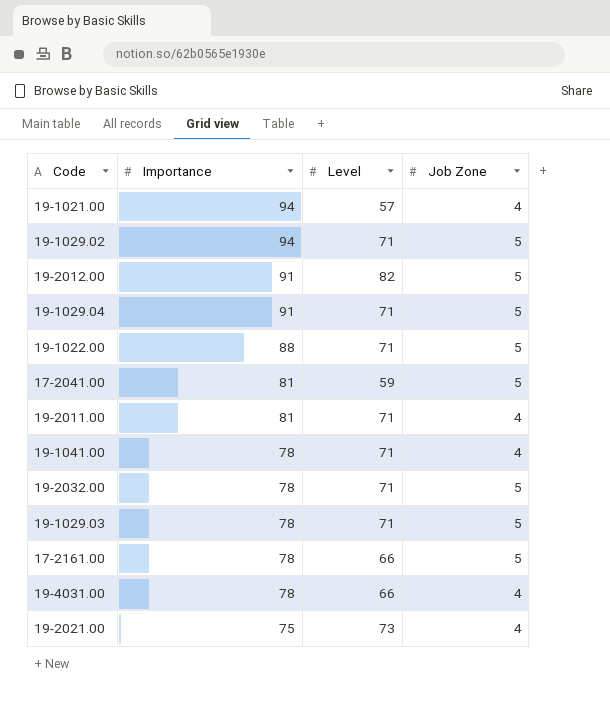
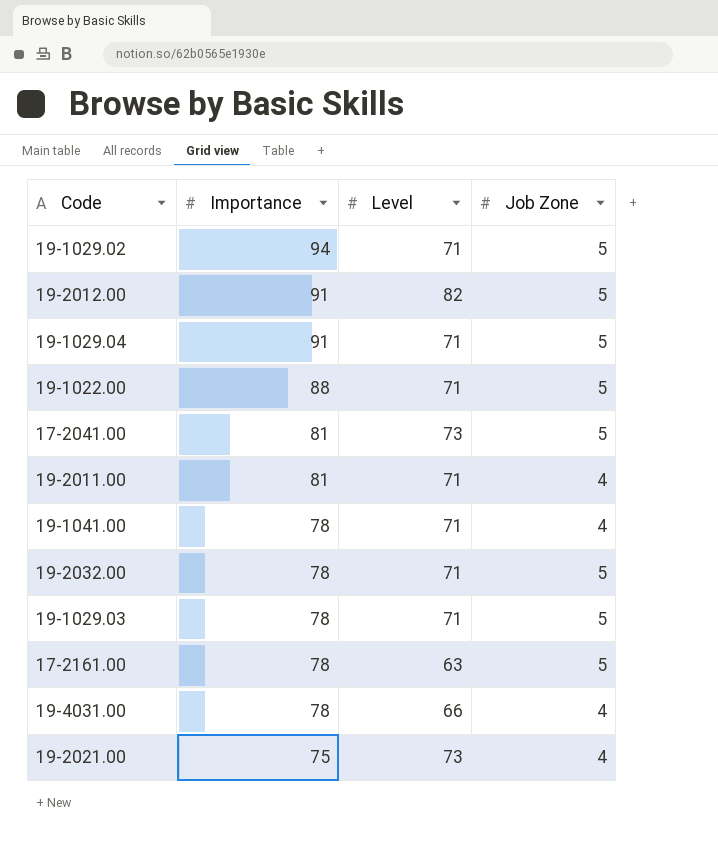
row 19-1021.00: 94 | 57 | 4 -> none
17-2041.00 | Level: 59 -> 73
17-2161.00 | Level: 66 -> 63

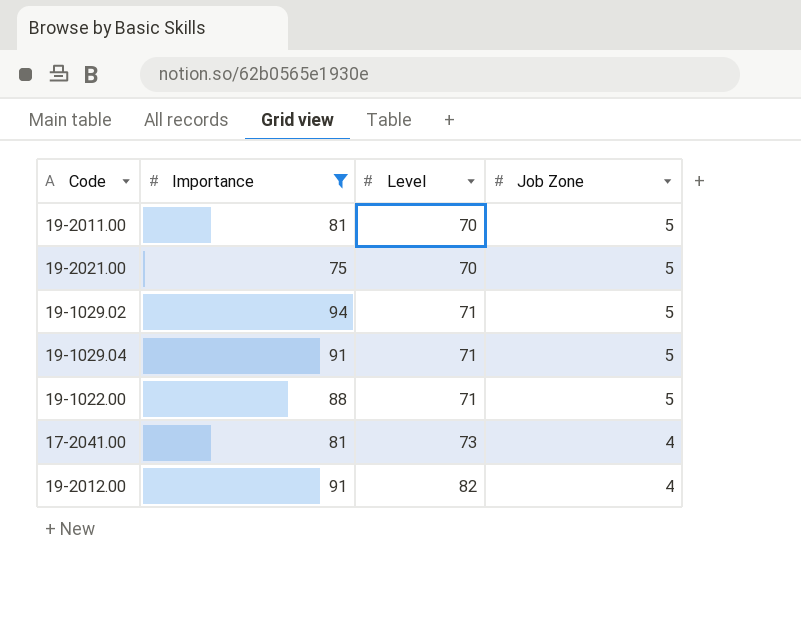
filter: none -> Importance != 78
row order: Importance descending -> Level ascending
19-2011.00 | Level: 71 -> 70
19-2011.00 | Job Zone: 4 -> 5
19-2021.00 | Level: 73 -> 70
19-2021.00 | Job Zone: 4 -> 5
17-2041.00 | Job Zone: 5 -> 4
19-2012.00 | Job Zone: 5 -> 4

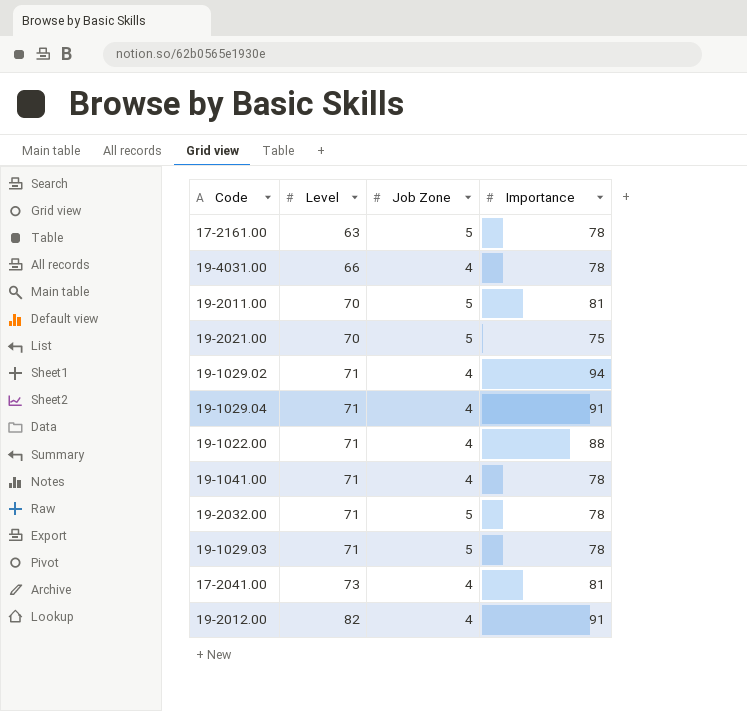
filter: Importance != 78 -> none
column Importance | position: 2 -> 4
19-1029.02 | Job Zone: 5 -> 4
19-1029.04 | Job Zone: 5 -> 4
19-1022.00 | Job Zone: 5 -> 4

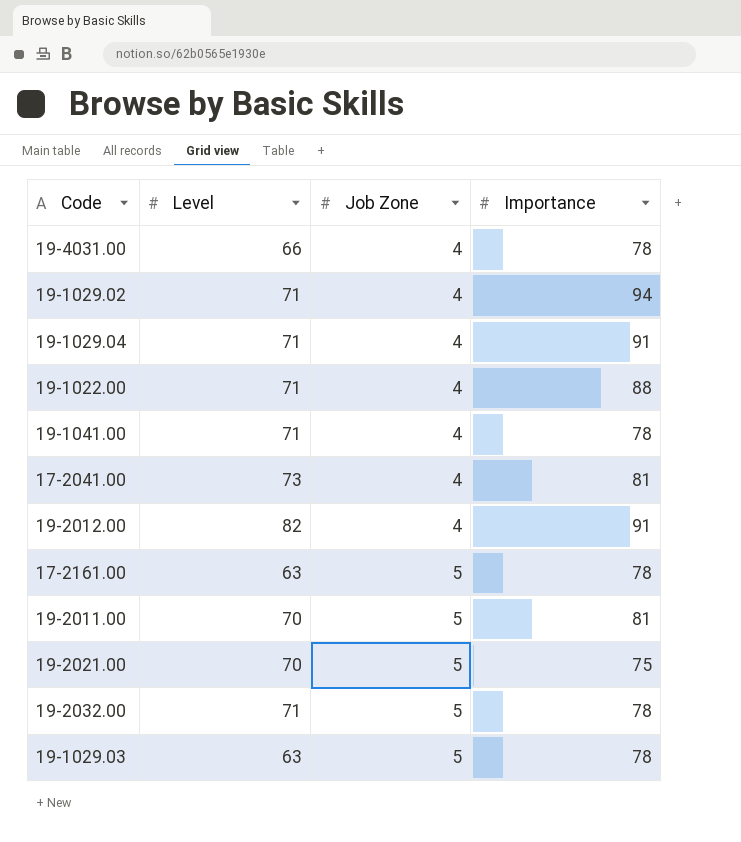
row order: Level ascending -> Job Zone ascending
19-1029.03 | Level: 71 -> 63

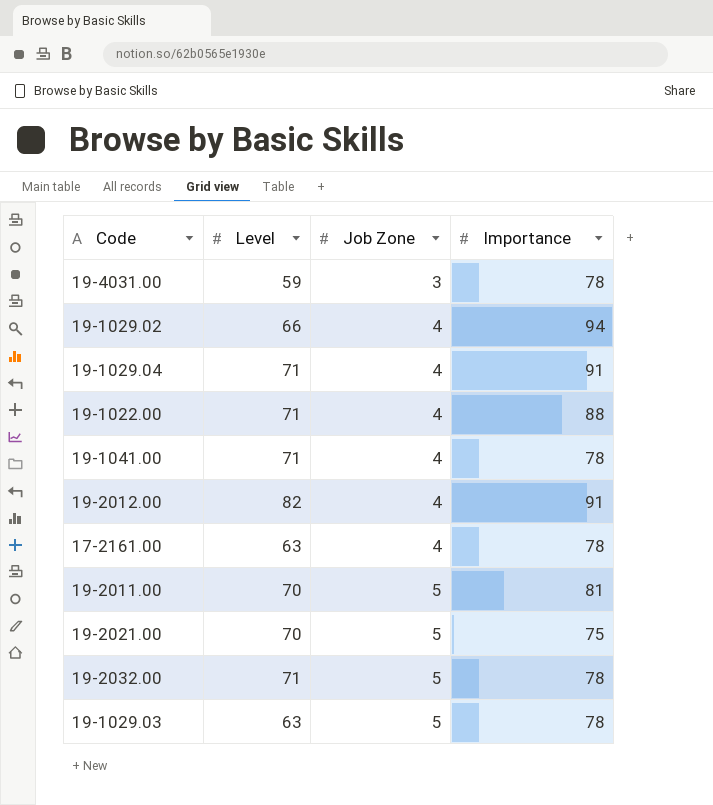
row 17-2041.00: 73 | 4 | 81 -> none
19-4031.00 | Level: 66 -> 59
19-4031.00 | Job Zone: 4 -> 3
19-1029.02 | Level: 71 -> 66
17-2161.00 | Job Zone: 5 -> 4

